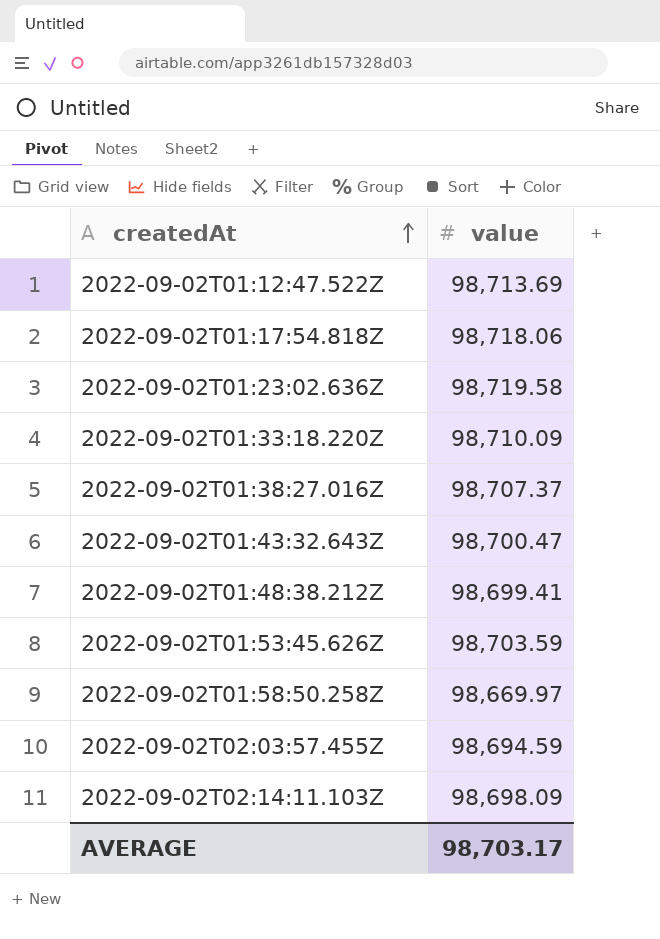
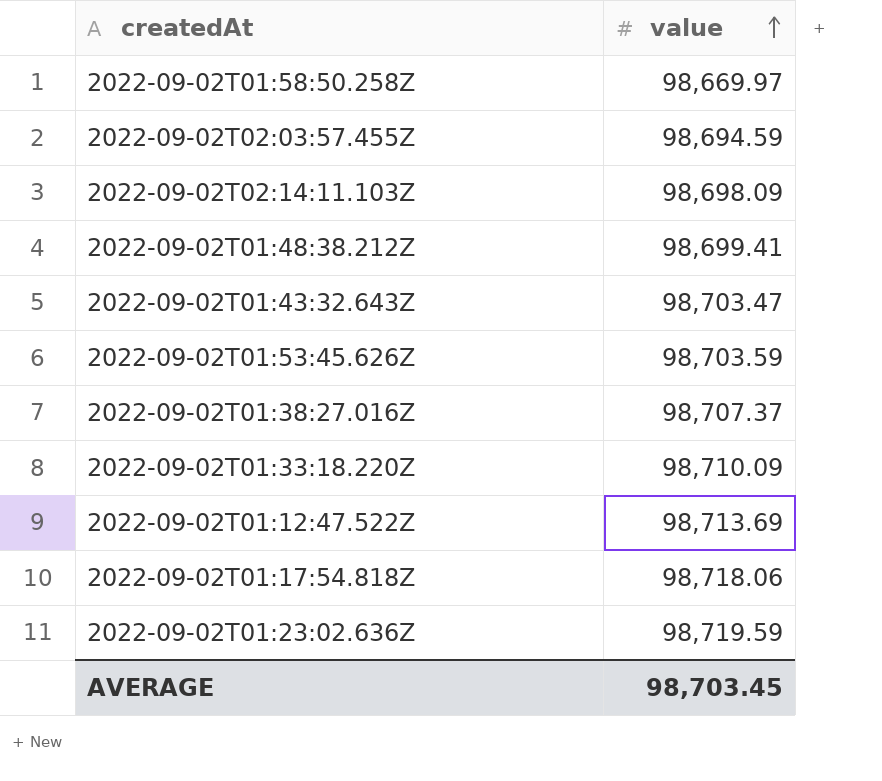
row order: createdAt ascending -> value ascending
2022-09-02T01:43:32.643Z | value: 98,700.47 -> 98,703.47
2022-09-02T01:23:02.636Z | value: 98,719.58 -> 98,719.59
AVERAGE | value: 98,703.17 -> 98,703.45

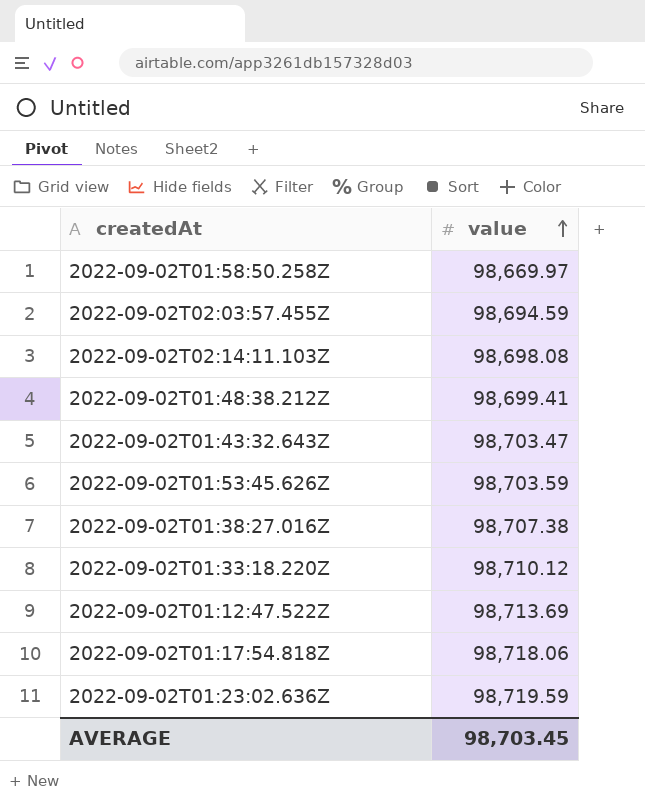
2022-09-02T02:14:11.103Z | value: 98,698.09 -> 98,698.08
2022-09-02T01:38:27.016Z | value: 98,707.37 -> 98,707.38
2022-09-02T01:33:18.220Z | value: 98,710.09 -> 98,710.12

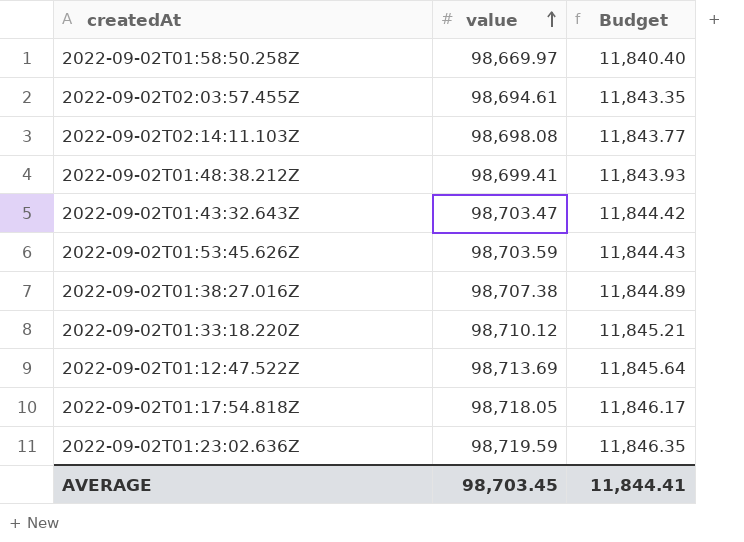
column Budget | formula: none -> [value] * 0.12
2022-09-02T02:03:57.455Z | value: 98,694.59 -> 98,694.61
2022-09-02T01:17:54.818Z | value: 98,718.06 -> 98,718.05

